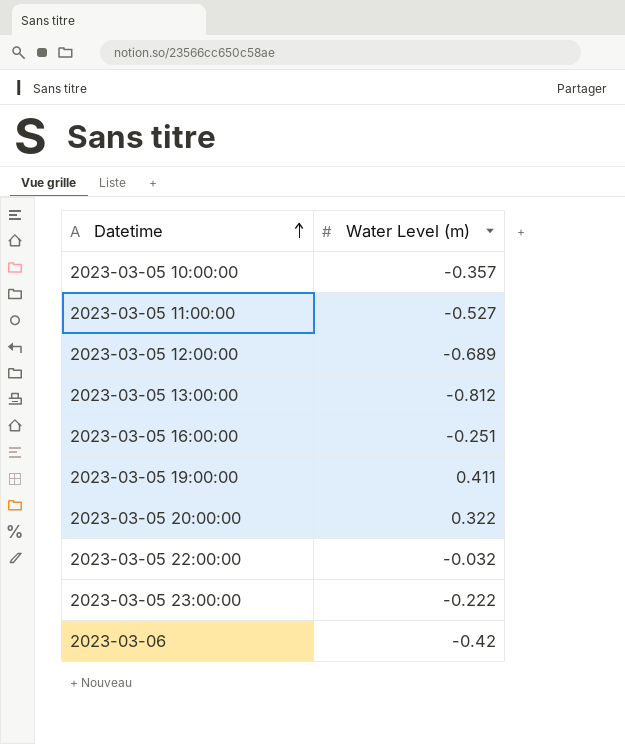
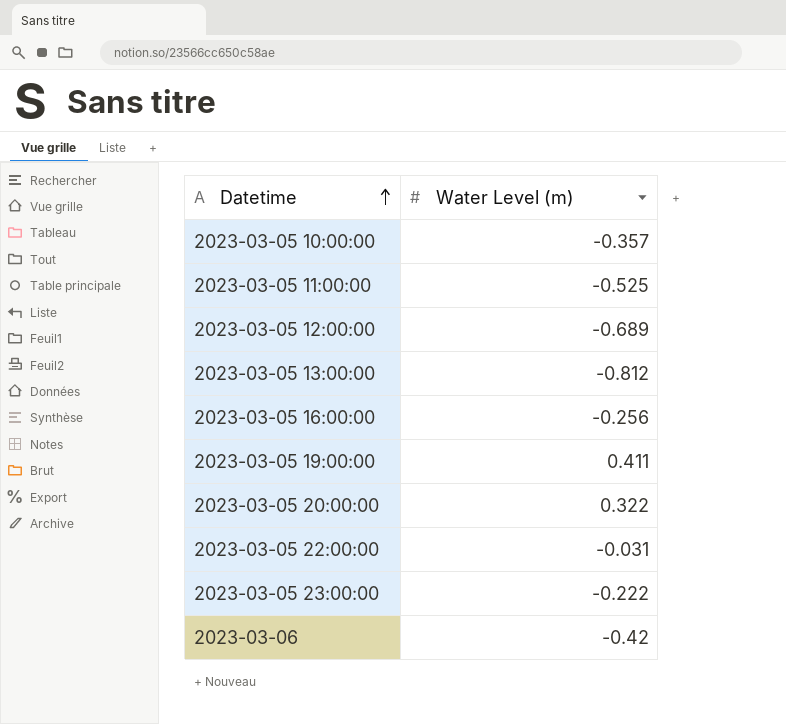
2023-03-05 11:00:00 | Water Level (m): -0.527 -> -0.525
2023-03-05 16:00:00 | Water Level (m): -0.251 -> -0.256
2023-03-05 22:00:00 | Water Level (m): -0.032 -> -0.031

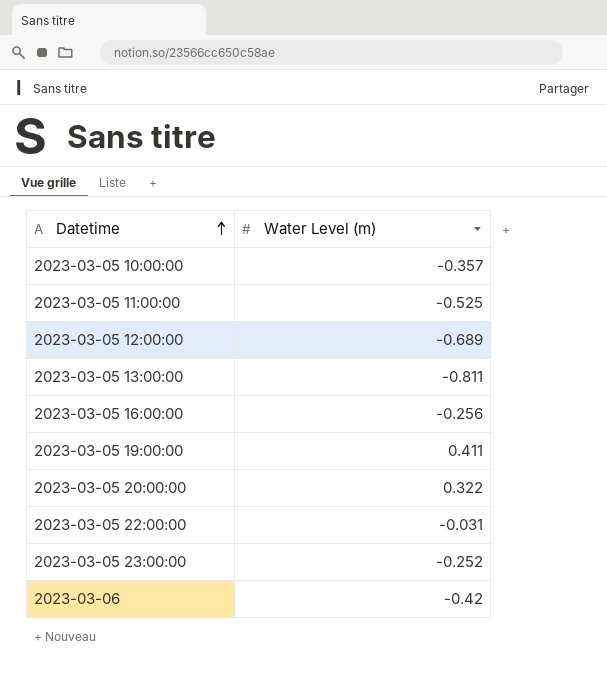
2023-03-05 13:00:00 | Water Level (m): -0.812 -> -0.811
2023-03-05 23:00:00 | Water Level (m): -0.222 -> -0.252

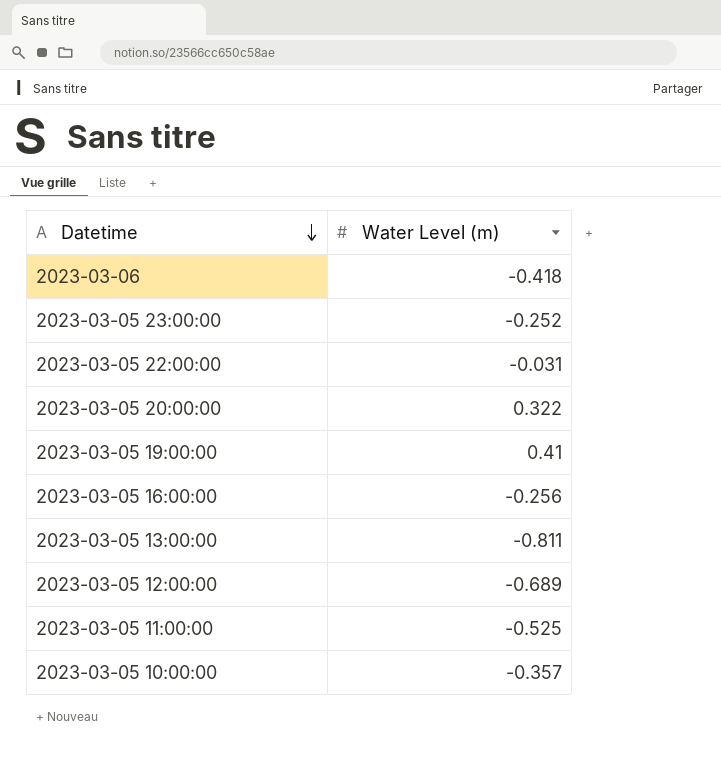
row order: Datetime ascending -> Datetime descending
2023-03-06 | Water Level (m): -0.42 -> -0.418
2023-03-05 19:00:00 | Water Level (m): 0.411 -> 0.41

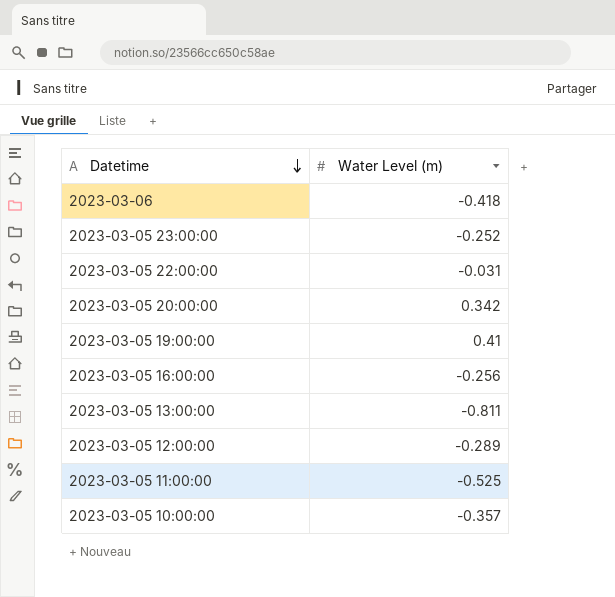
2023-03-05 20:00:00 | Water Level (m): 0.322 -> 0.342
2023-03-05 12:00:00 | Water Level (m): -0.689 -> -0.289

